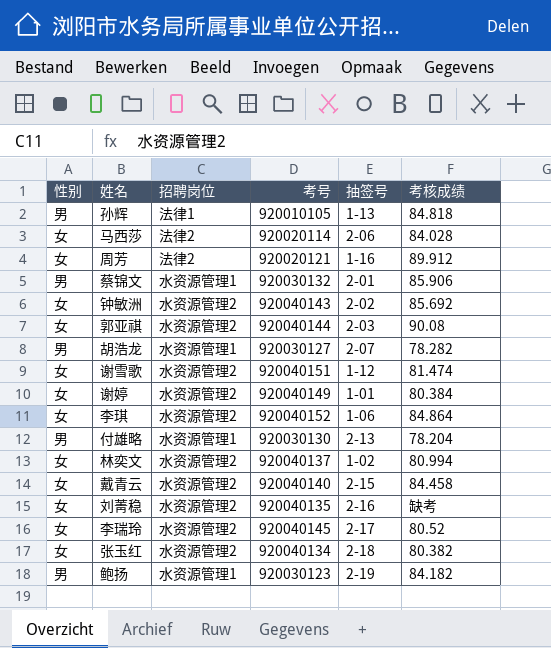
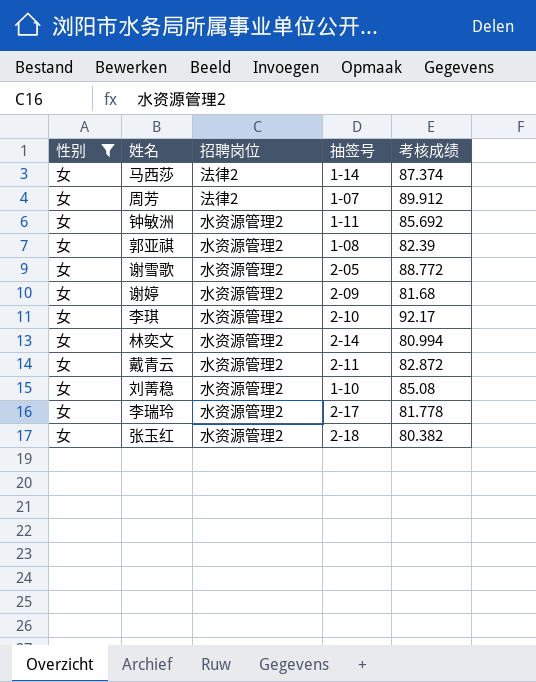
filter: none -> 性别 = 女
column 考号 | position: 4 -> none
马西莎 | 抽签号: 2-06 -> 1-14
马西莎 | 考核成绩: 84.028 -> 87.374
周芳 | 抽签号: 1-16 -> 1-07
钟敏洲 | 抽签号: 2-02 -> 1-11
郭亚祺 | 抽签号: 2-03 -> 1-08
郭亚祺 | 考核成绩: 90.08 -> 82.39
谢雪歌 | 抽签号: 1-12 -> 2-05
谢雪歌 | 考核成绩: 81.474 -> 88.772
谢婷 | 抽签号: 1-01 -> 2-09
谢婷 | 考核成绩: 80.384 -> 81.68
李琪 | 抽签号: 1-06 -> 2-10
李琪 | 考核成绩: 84.864 -> 92.17
林奕文 | 抽签号: 1-02 -> 2-14
戴青云 | 抽签号: 2-15 -> 2-11
戴青云 | 考核成绩: 84.458 -> 82.872
刘菁稳 | 抽签号: 2-16 -> 1-10
刘菁稳 | 考核成绩: 缺考 -> 85.08
李瑞玲 | 考核成绩: 80.52 -> 81.778

